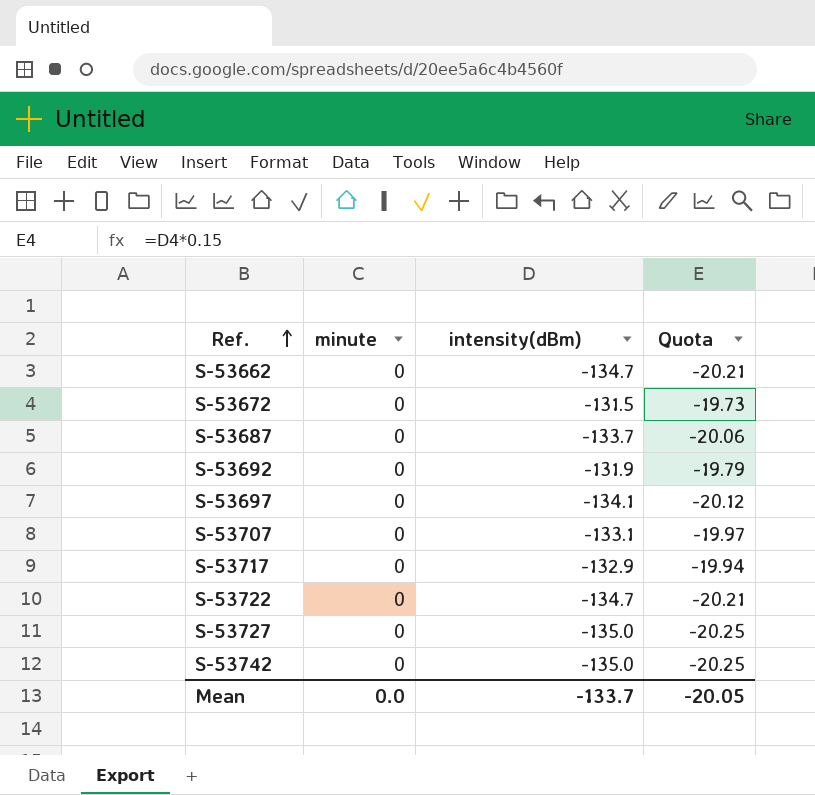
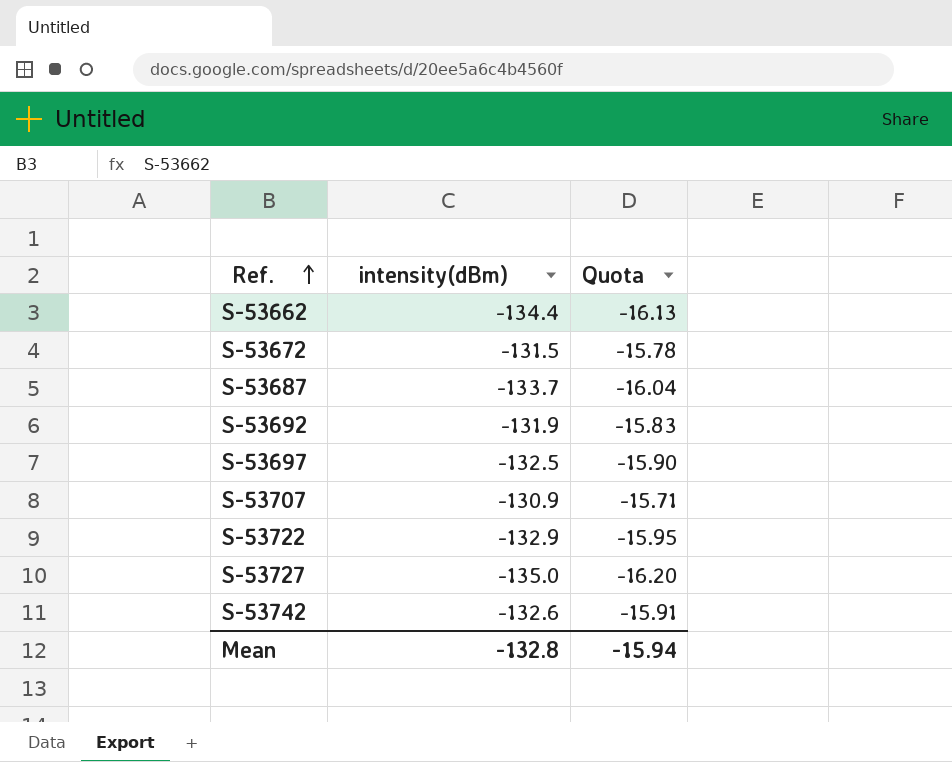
column minute | position: 2 -> none
column Quota | formula: [intensity(dBm)] * 0.15 -> [intensity(dBm)] * 0.12
row S-53717: 0 | -132.9 | -19.94 -> none
S-53662 | intensity(dBm): -134.7 -> -134.4
S-53697 | intensity(dBm): -134.1 -> -132.5
S-53707 | intensity(dBm): -133.1 -> -130.9
S-53722 | intensity(dBm): -134.7 -> -132.9
S-53742 | intensity(dBm): -135.0 -> -132.6
Mean | intensity(dBm): -133.7 -> -132.8
Mean | Quota: -20.05 -> -15.94

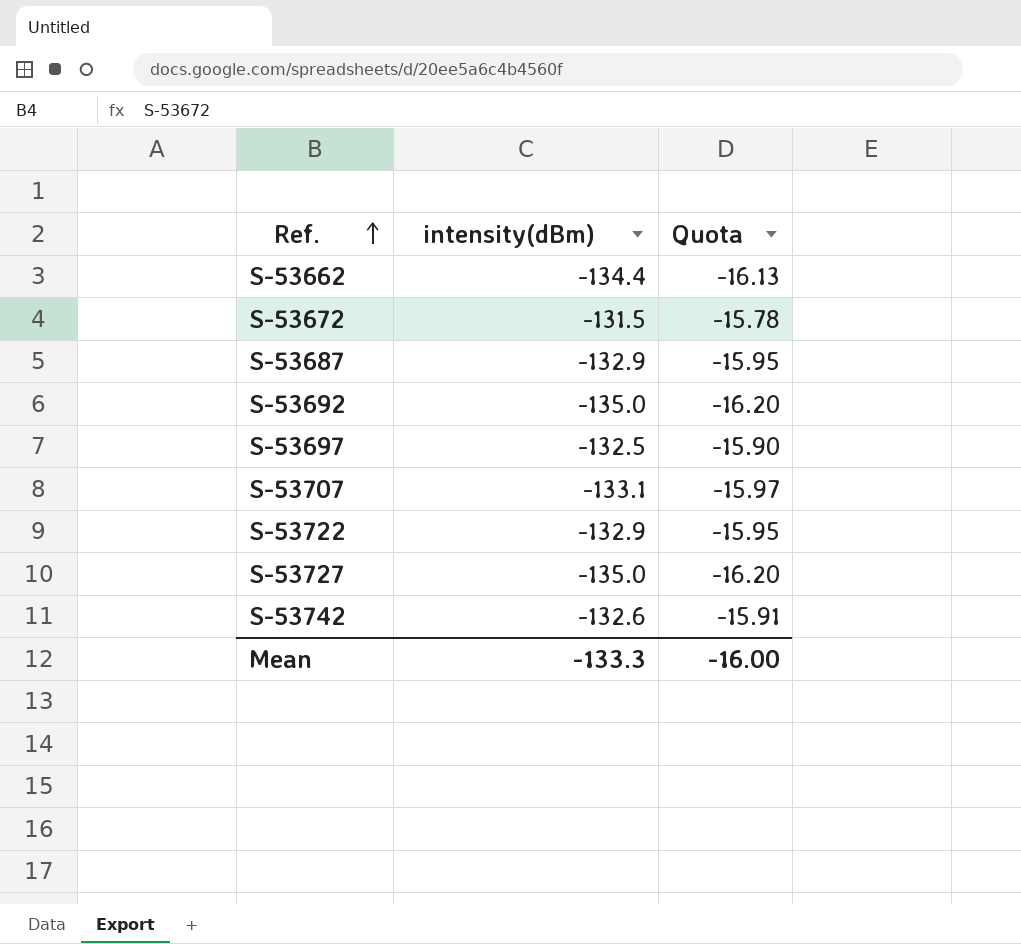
S-53687 | intensity(dBm): -133.7 -> -132.9
S-53687 | Quota: -16.04 -> -15.95
S-53692 | intensity(dBm): -131.9 -> -135.0
S-53692 | Quota: -15.83 -> -16.20
S-53707 | intensity(dBm): -130.9 -> -133.1
S-53707 | Quota: -15.71 -> -15.97
Mean | intensity(dBm): -132.8 -> -133.3
Mean | Quota: -15.94 -> -16.00

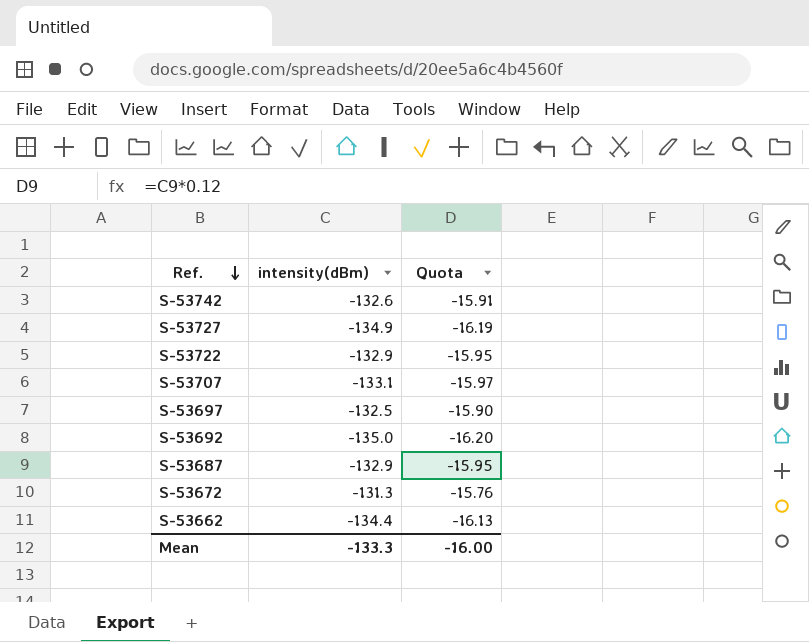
row order: Ref. ascending -> Ref. descending
S-53727 | intensity(dBm): -135.0 -> -134.9
S-53727 | Quota: -16.20 -> -16.19
S-53672 | intensity(dBm): -131.5 -> -131.3
S-53672 | Quota: -15.78 -> -15.76

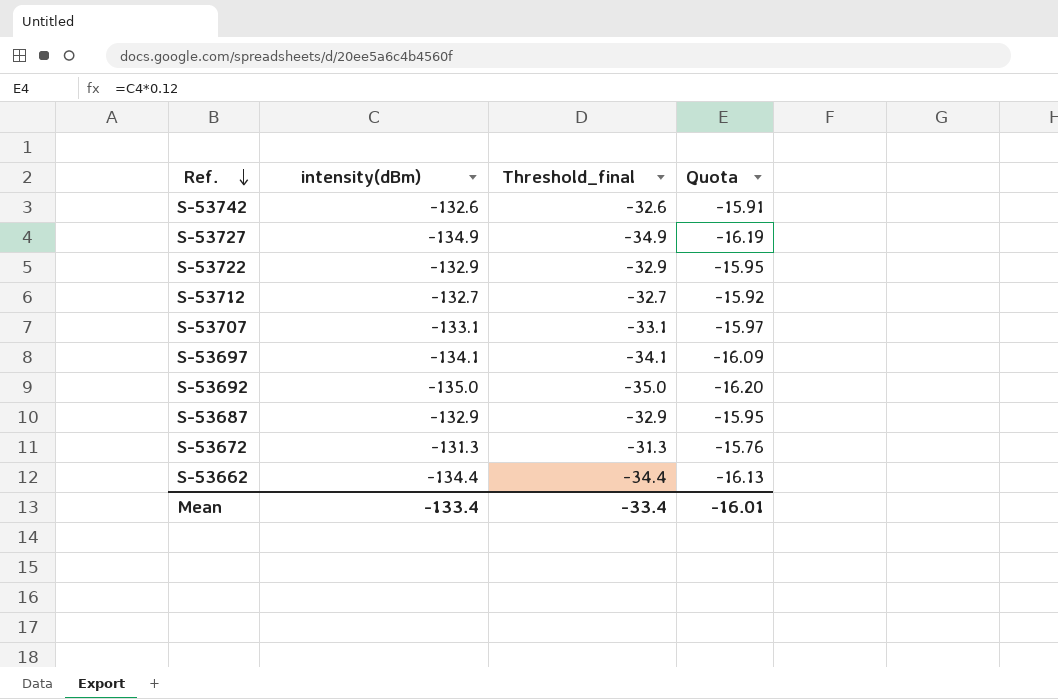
column Threshold_final | formula: none -> [intensity(dBm)] + 100
row S-53712: none -> -132.7 | -32.7 | -15.92
S-53697 | intensity(dBm): -132.5 -> -134.1
S-53697 | Quota: -15.90 -> -16.09
Mean | intensity(dBm): -133.3 -> -133.4
Mean | Quota: -16.00 -> -16.01

